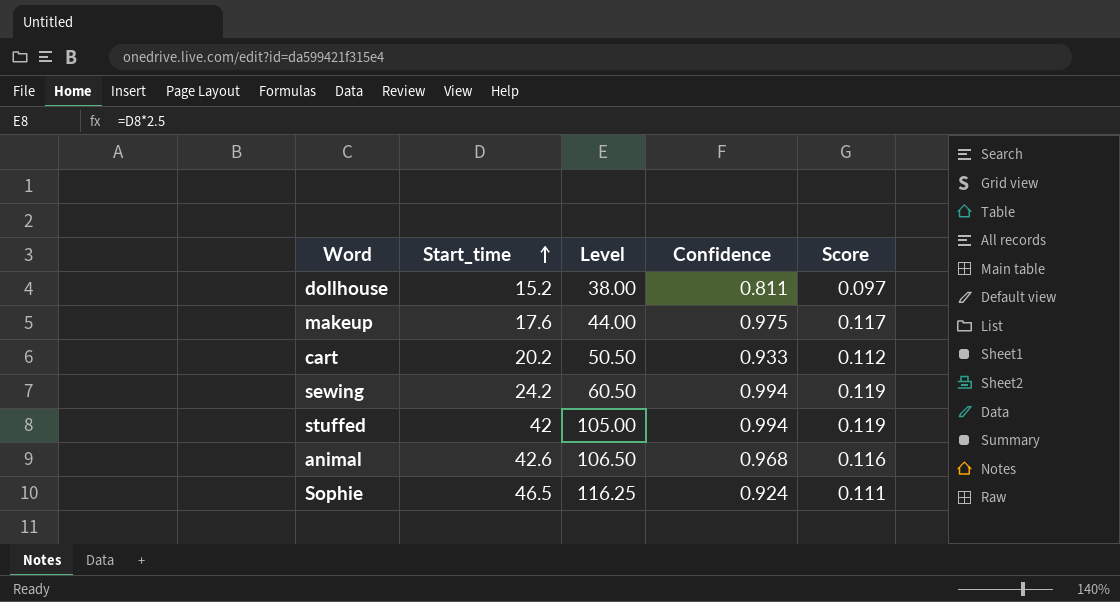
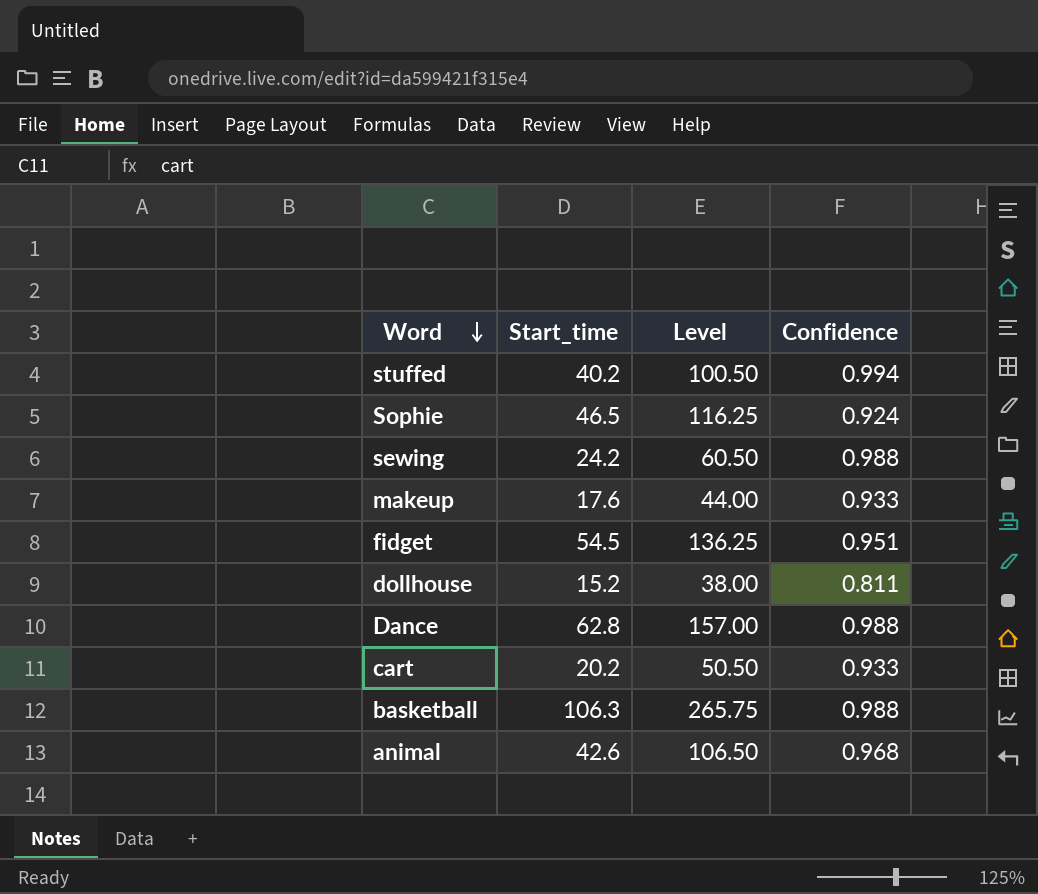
row order: Start_time ascending -> Word descending
column Score | formula: [Confidence] * 0.12 -> none
stuffed | Start_time: 42 -> 40.2
stuffed | Level: 105.00 -> 100.50
sewing | Confidence: 0.994 -> 0.988
makeup | Confidence: 0.975 -> 0.933
row fidget: none -> 54.5 | 136.25 | 0.951
row Dance: none -> 62.8 | 157.00 | 0.988
row basketball: none -> 106.3 | 265.75 | 0.988

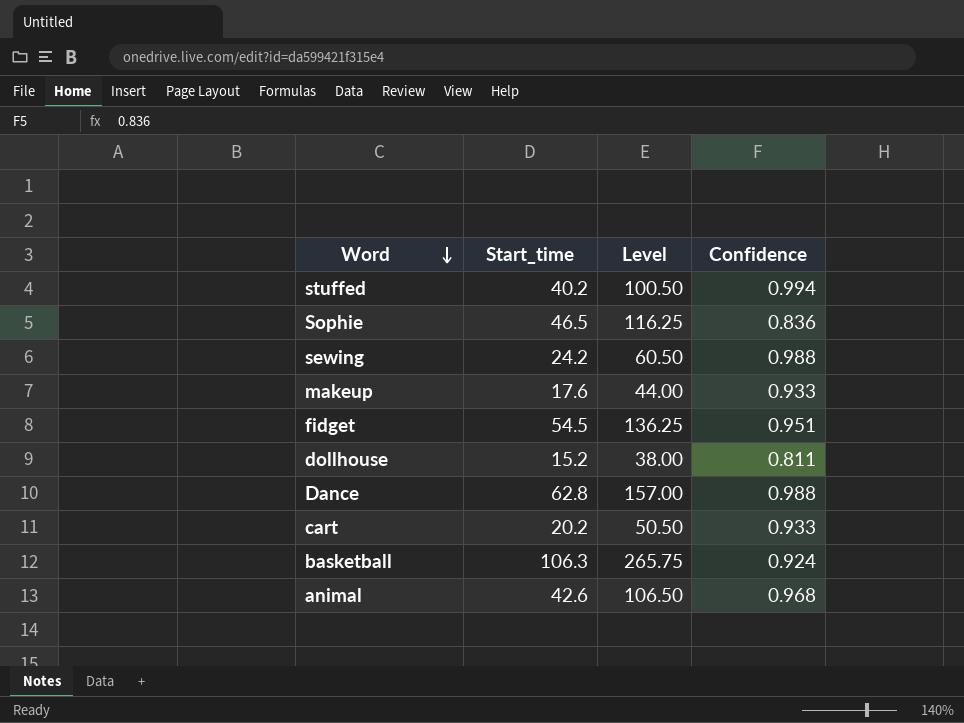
Sophie | Confidence: 0.924 -> 0.836
basketball | Confidence: 0.988 -> 0.924

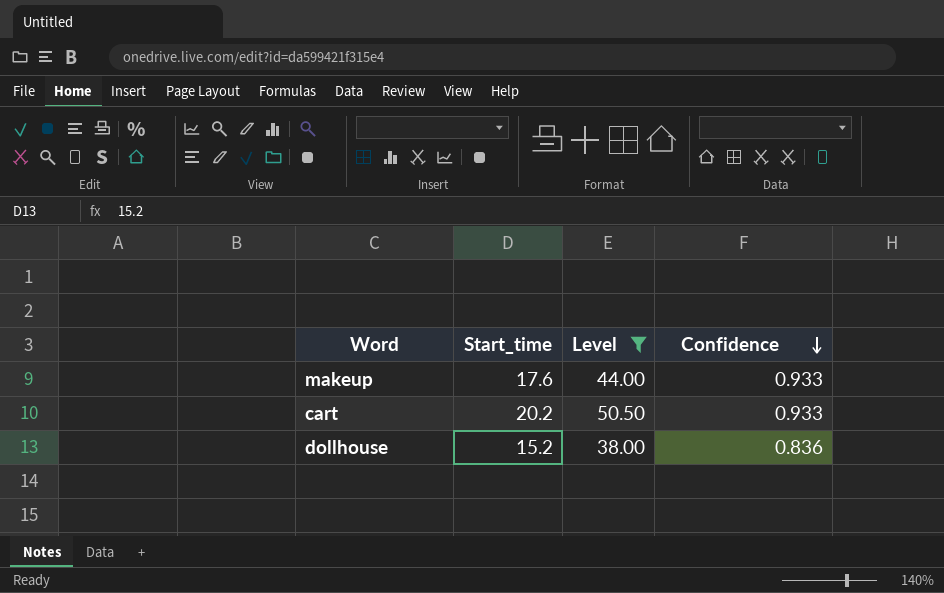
filter: none -> Level <= 50.50
row order: Word descending -> Confidence descending
dollhouse | Confidence: 0.811 -> 0.836

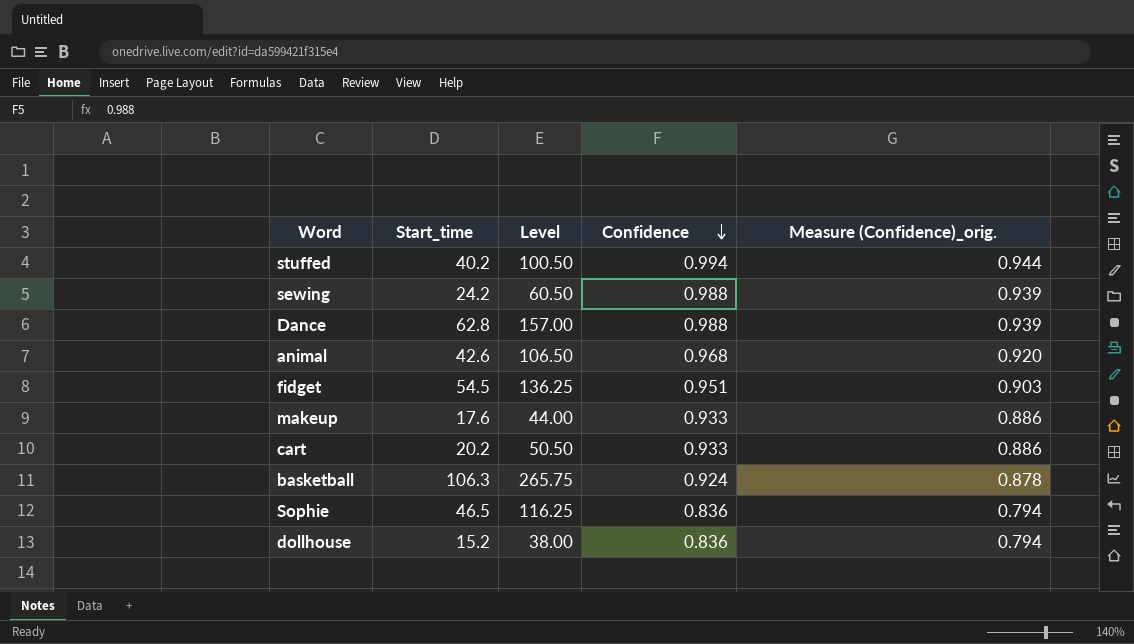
filter: Level <= 50.50 -> none
column Measure (Confidence)_orig. | formula: none -> [Confidence] * 0.95

